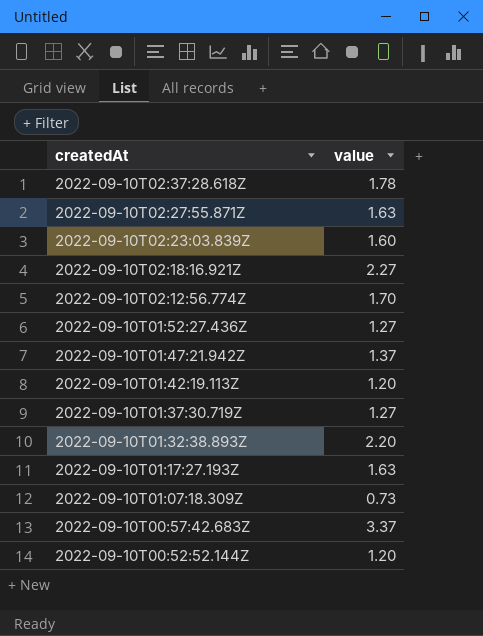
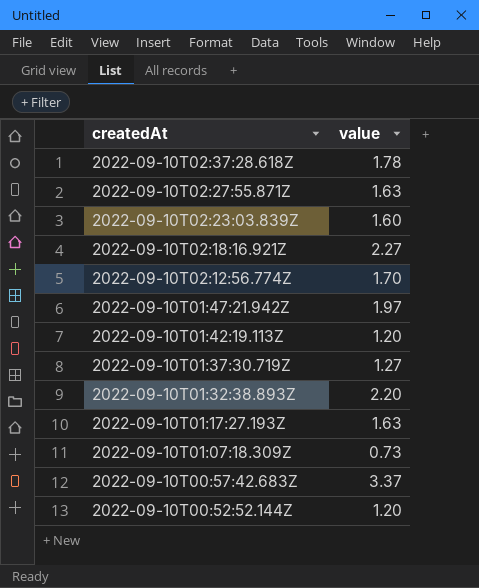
row 2022-09-10T01:52:27.436Z: 1.27 -> none
2022-09-10T01:47:21.942Z | value: 1.37 -> 1.97

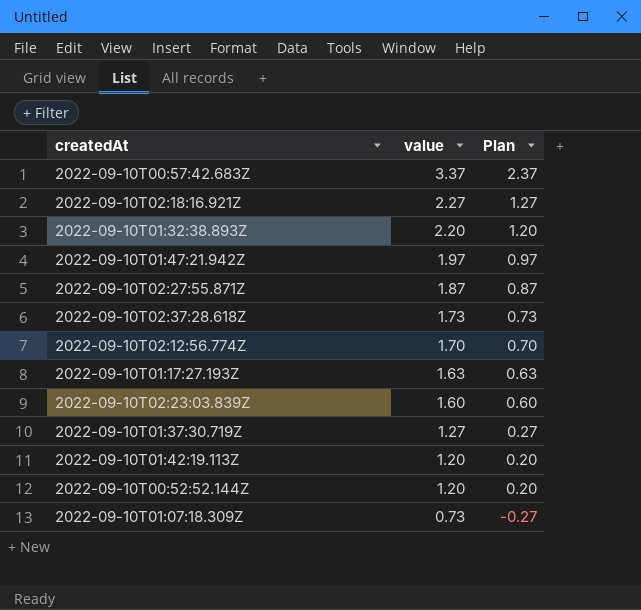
row order: createdAt descending -> value descending
column Plan | formula: none -> [value] - 1
2022-09-10T02:27:55.871Z | value: 1.63 -> 1.87
2022-09-10T02:37:28.618Z | value: 1.78 -> 1.73

